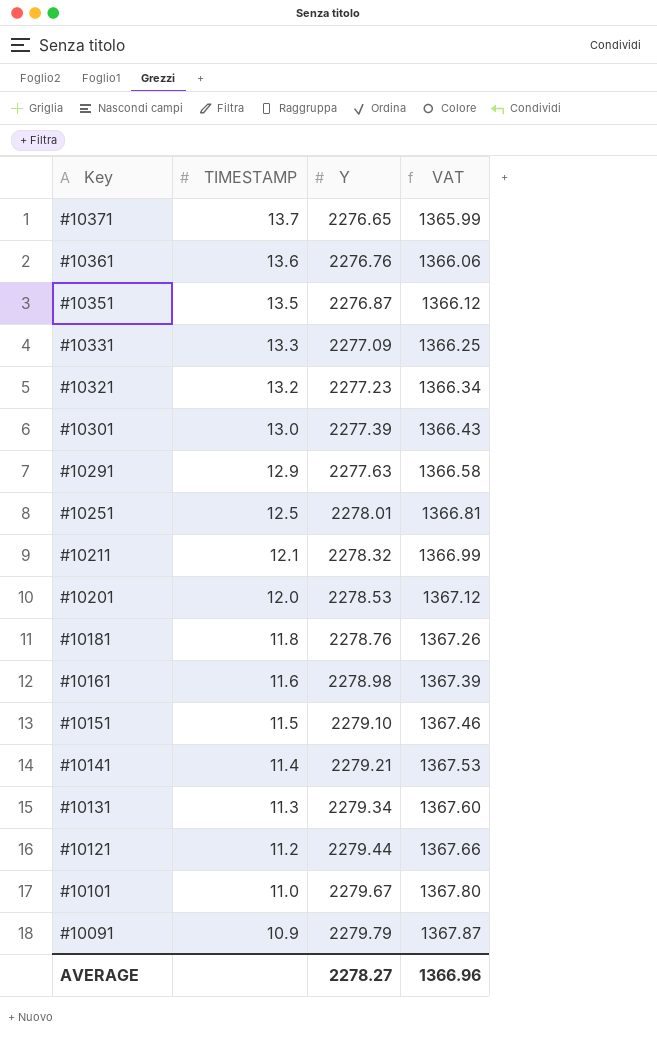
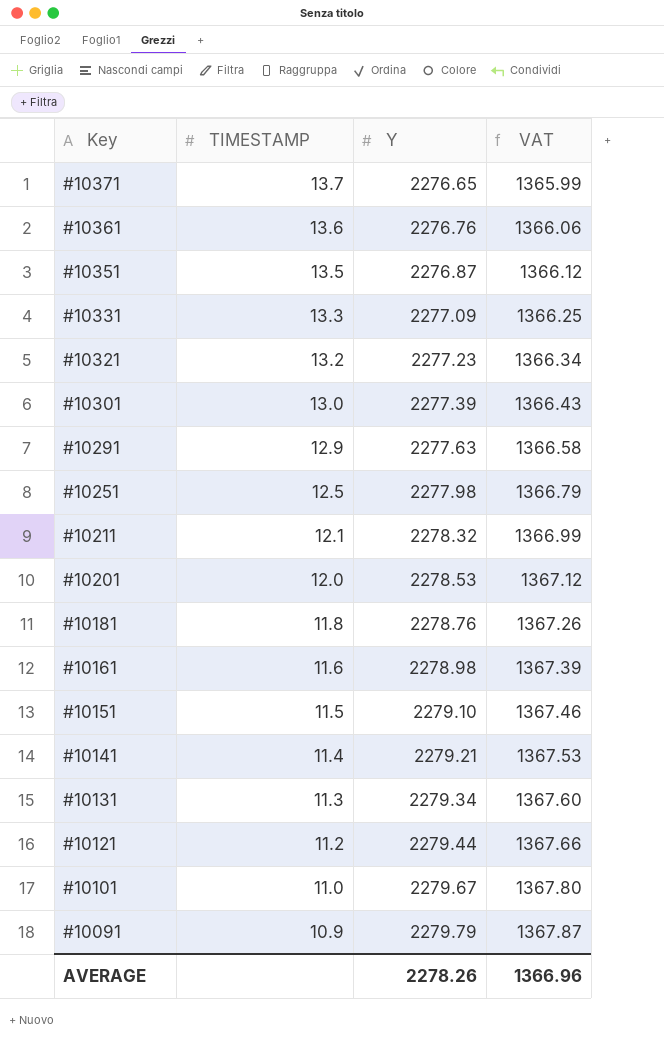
#10251 | Y: 2278.01 -> 2277.98
#10251 | VAT: 1366.81 -> 1366.79
AVERAGE | Y: 2278.27 -> 2278.26

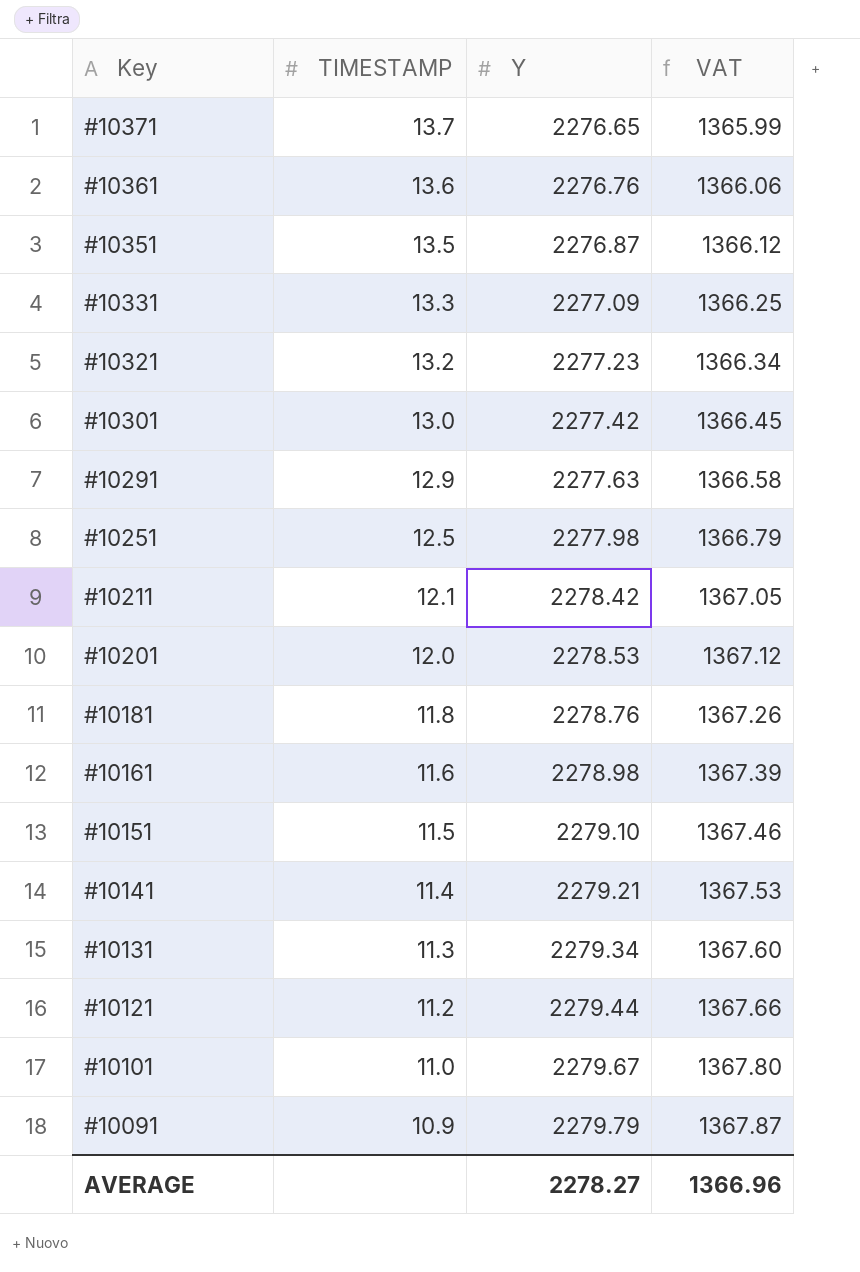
#10301 | Y: 2277.39 -> 2277.42
#10301 | VAT: 1366.43 -> 1366.45
#10211 | Y: 2278.32 -> 2278.42
#10211 | VAT: 1366.99 -> 1367.05
AVERAGE | Y: 2278.26 -> 2278.27

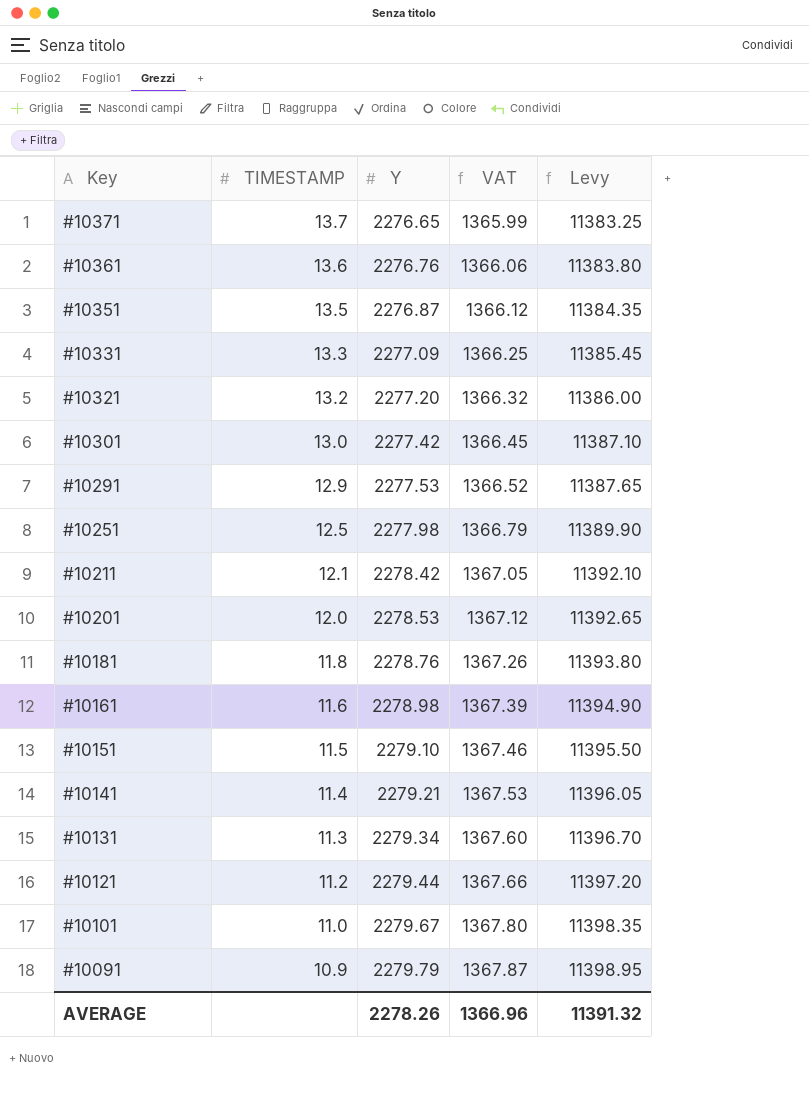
column Levy | formula: none -> [Y] * 5
#10321 | Y: 2277.23 -> 2277.20
#10321 | VAT: 1366.34 -> 1366.32
#10291 | Y: 2277.63 -> 2277.53
#10291 | VAT: 1366.58 -> 1366.52
AVERAGE | Y: 2278.27 -> 2278.26

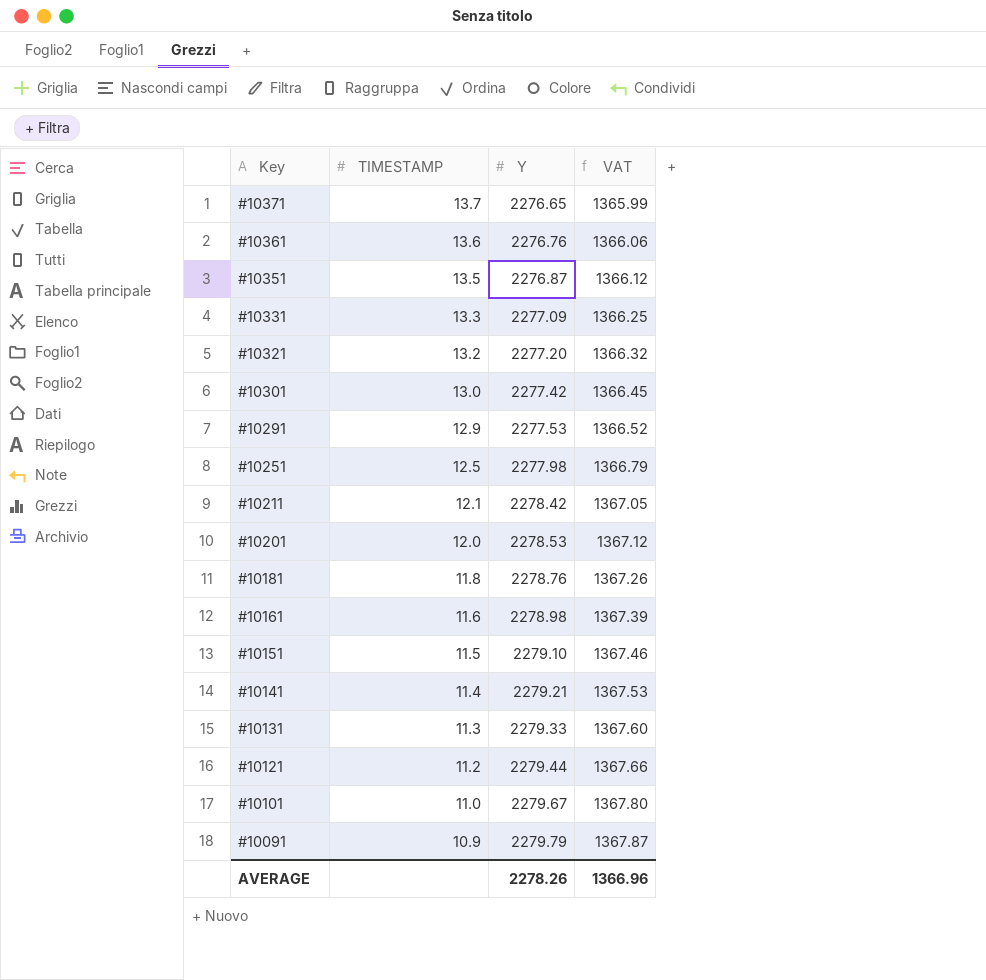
column Levy | formula: [Y] * 5 -> none
#10131 | Y: 2279.34 -> 2279.33

